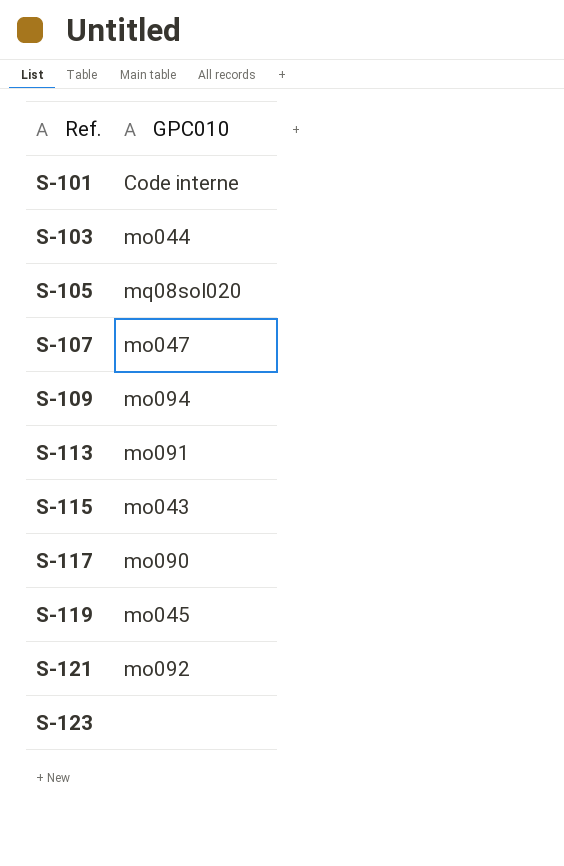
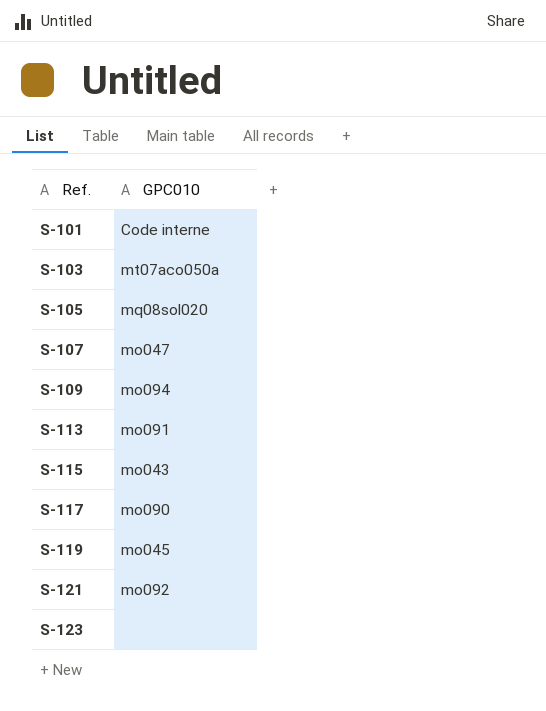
S-103 | GPC010: mo044 -> mt07aco050a

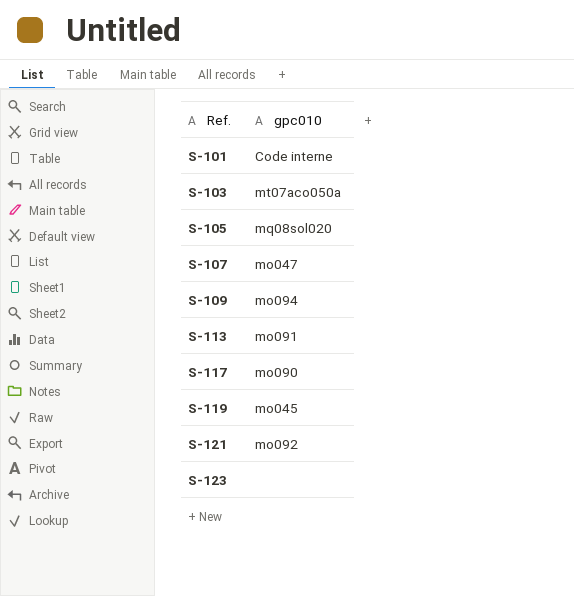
column name: GPC010 -> gpc010
row S-115: mo043 -> none

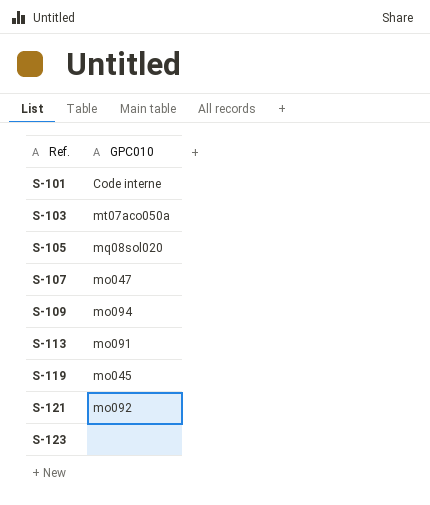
column name: gpc010 -> GPC010
row S-117: mo090 -> none

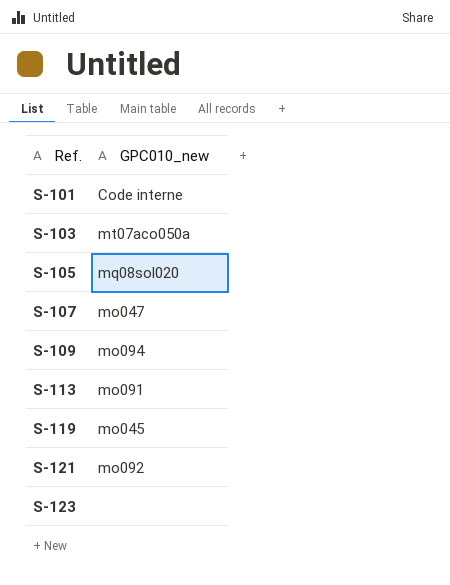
column name: GPC010 -> GPC010_new

